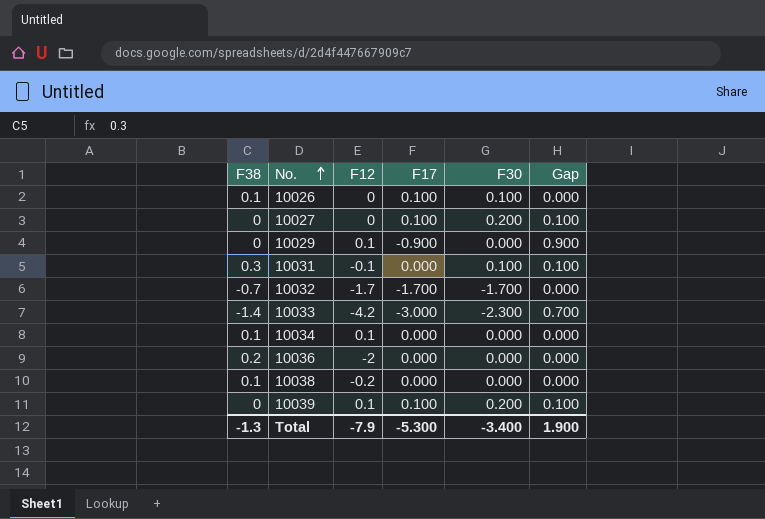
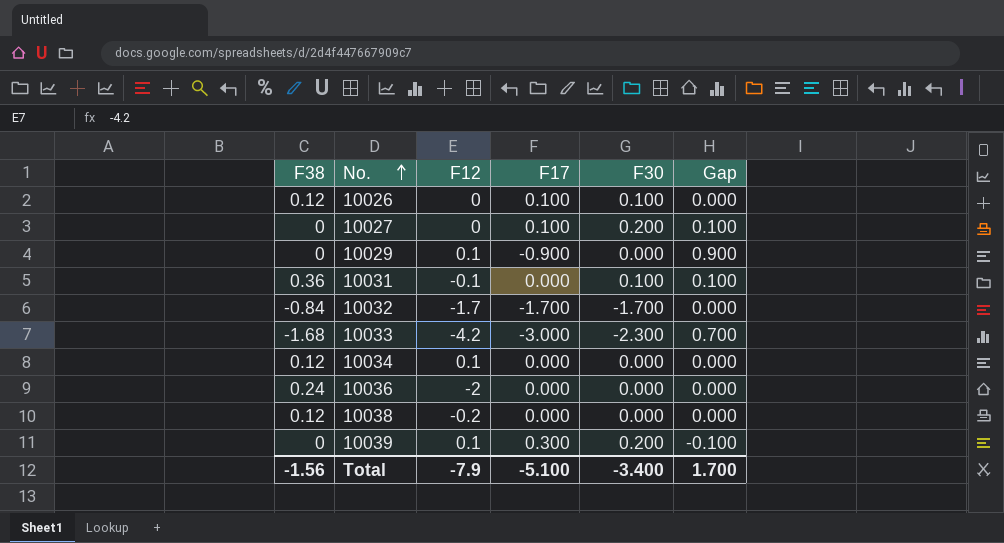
10026 | F38: 0.1 -> 0.12
10031 | F38: 0.3 -> 0.36
10032 | F38: -0.7 -> -0.84
10033 | F38: -1.4 -> -1.68
10034 | F38: 0.1 -> 0.12
10036 | F38: 0.2 -> 0.24
10038 | F38: 0.1 -> 0.12
10039 | F17: 0.100 -> 0.300
10039 | Gap: 0.100 -> -0.100
Total | F38: -1.3 -> -1.56
Total | F17: -5.300 -> -5.100
Total | Gap: 1.900 -> 1.700

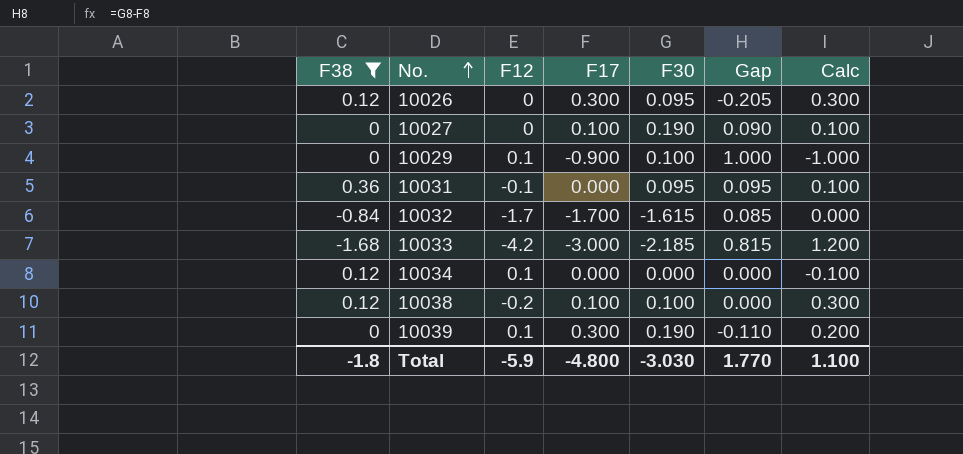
filter: none -> F38 != 0.24
column Calc | formula: none -> [F17] - [F12]
10026 | F17: 0.100 -> 0.300
10026 | F30: 0.100 -> 0.095
10026 | Gap: 0.000 -> -0.205
10027 | F30: 0.200 -> 0.190
10027 | Gap: 0.100 -> 0.090
10029 | F30: 0.000 -> 0.100
10029 | Gap: 0.900 -> 1.000
10031 | F30: 0.100 -> 0.095
10031 | Gap: 0.100 -> 0.095
10032 | F30: -1.700 -> -1.615
10032 | Gap: 0.000 -> 0.085
10033 | F30: -2.300 -> -2.185
10033 | Gap: 0.700 -> 0.815
10038 | F17: 0.000 -> 0.100
10038 | F30: 0.000 -> 0.100
10039 | F30: 0.200 -> 0.190
10039 | Gap: -0.100 -> -0.110
Total | F38: -1.56 -> -1.8
Total | F12: -7.9 -> -5.9
Total | F17: -5.100 -> -4.800
Total | F30: -3.400 -> -3.030
Total | Gap: 1.700 -> 1.770

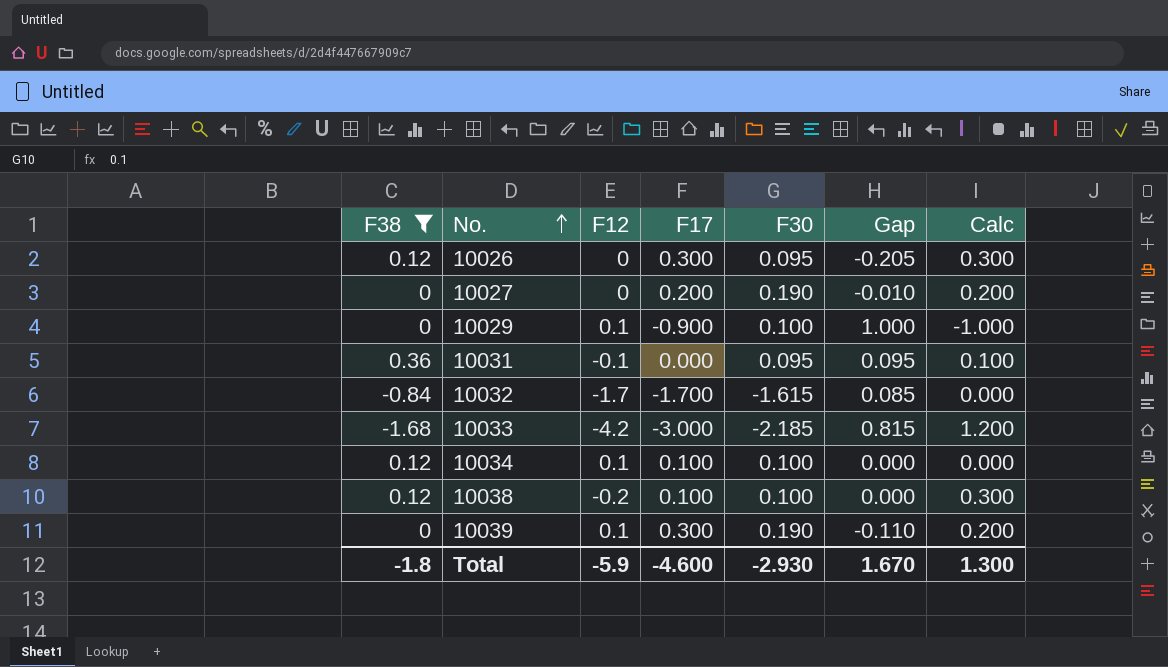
10027 | F17: 0.100 -> 0.200
10027 | Gap: 0.090 -> -0.010
10027 | Calc: 0.100 -> 0.200
10034 | F17: 0.000 -> 0.100
10034 | F30: 0.000 -> 0.100
10034 | Calc: -0.100 -> 0.000
Total | F17: -4.800 -> -4.600
Total | F30: -3.030 -> -2.930
Total | Gap: 1.770 -> 1.670
Total | Calc: 1.100 -> 1.300

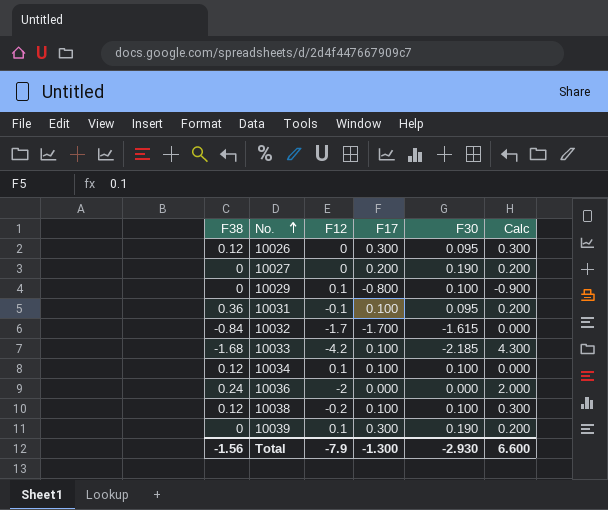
filter: F38 != 0.24 -> none
column Gap | formula: [F30] - [F17] -> none
10029 | F17: -0.900 -> -0.800
10029 | Calc: -1.000 -> -0.900
10031 | F17: 0.000 -> 0.100
10031 | Calc: 0.100 -> 0.200
10033 | F17: -3.000 -> 0.100
10033 | Calc: 1.200 -> 4.300
Total | F38: -1.8 -> -1.56
Total | F12: -5.9 -> -7.9
Total | F17: -4.600 -> -1.300
Total | Calc: 1.300 -> 6.600

